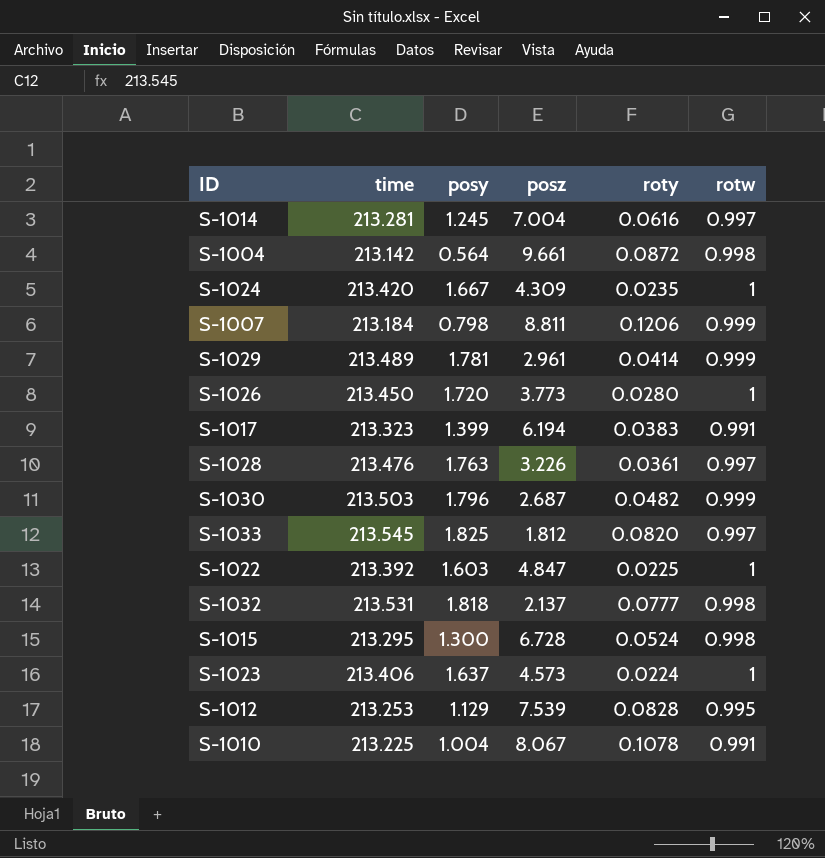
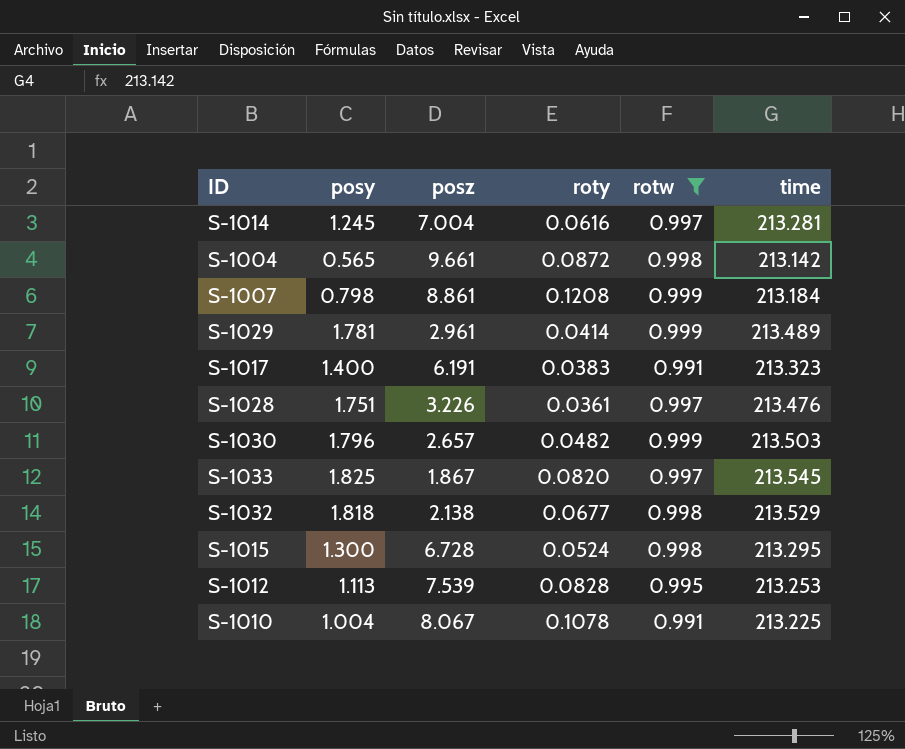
filter: none -> rotw != 1
column time | position: 2 -> 6
S-1004 | posy: 0.564 -> 0.565
S-1007 | posz: 8.811 -> 8.861
S-1007 | roty: 0.1206 -> 0.1208
S-1017 | posy: 1.399 -> 1.400
S-1017 | posz: 6.194 -> 6.191
S-1028 | posy: 1.763 -> 1.751
S-1030 | posz: 2.687 -> 2.657
S-1033 | posz: 1.812 -> 1.867
S-1032 | posz: 2.137 -> 2.138
S-1032 | roty: 0.0777 -> 0.0677
S-1032 | time: 213.531 -> 213.529
S-1012 | posy: 1.129 -> 1.113

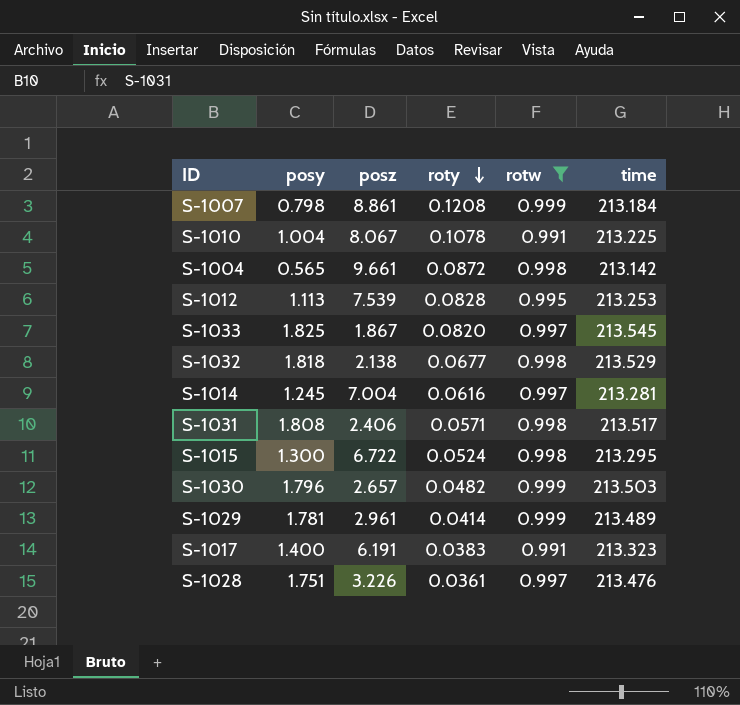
row order: none -> roty descending
row S-1031: none -> 1.808 | 2.406 | 0.0571 | 0.998 | 213.517
S-1015 | posz: 6.728 -> 6.722

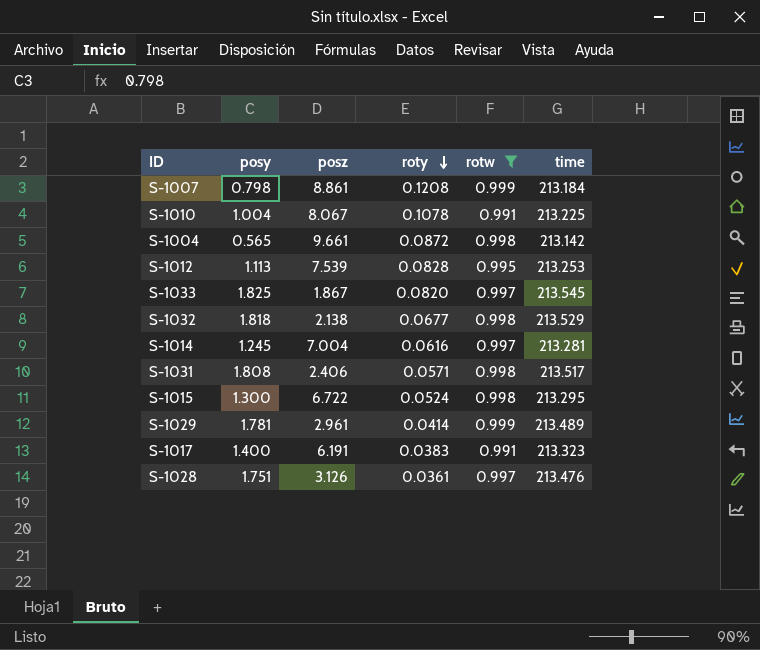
row S-1030: 1.796 | 2.657 | 0.0482 | 0.999 | 213.503 -> none
S-1028 | posz: 3.226 -> 3.126

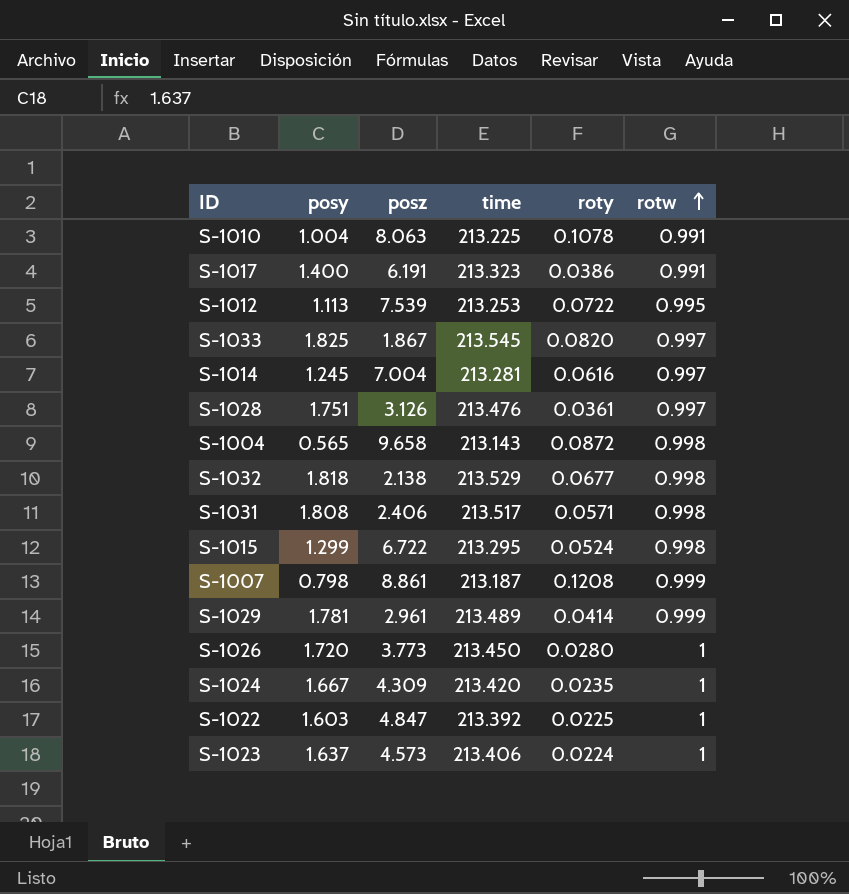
filter: rotw != 1 -> none
row order: roty descending -> rotw ascending
column time | position: 6 -> 4
S-1010 | posz: 8.067 -> 8.063
S-1017 | roty: 0.0383 -> 0.0386
S-1012 | roty: 0.0828 -> 0.0722
S-1004 | posz: 9.661 -> 9.658
S-1004 | time: 213.142 -> 213.143
S-1015 | posy: 1.300 -> 1.299
S-1007 | time: 213.184 -> 213.187

